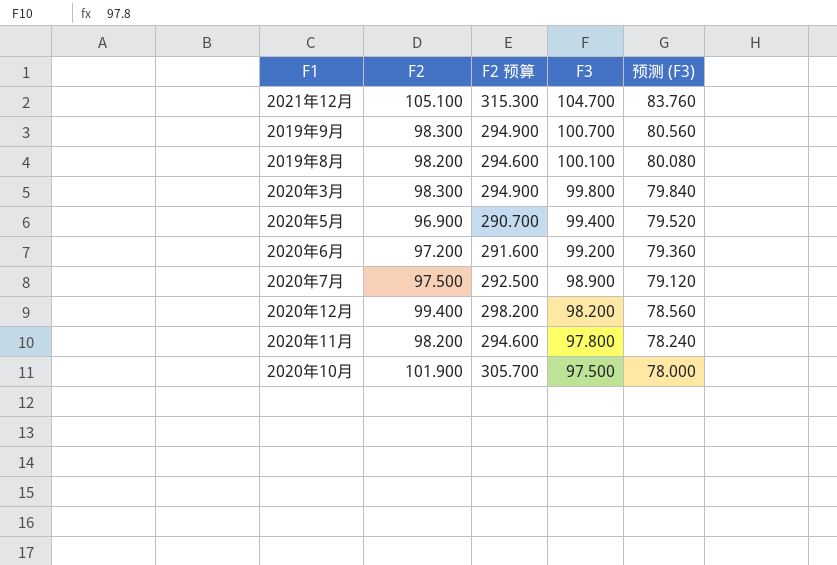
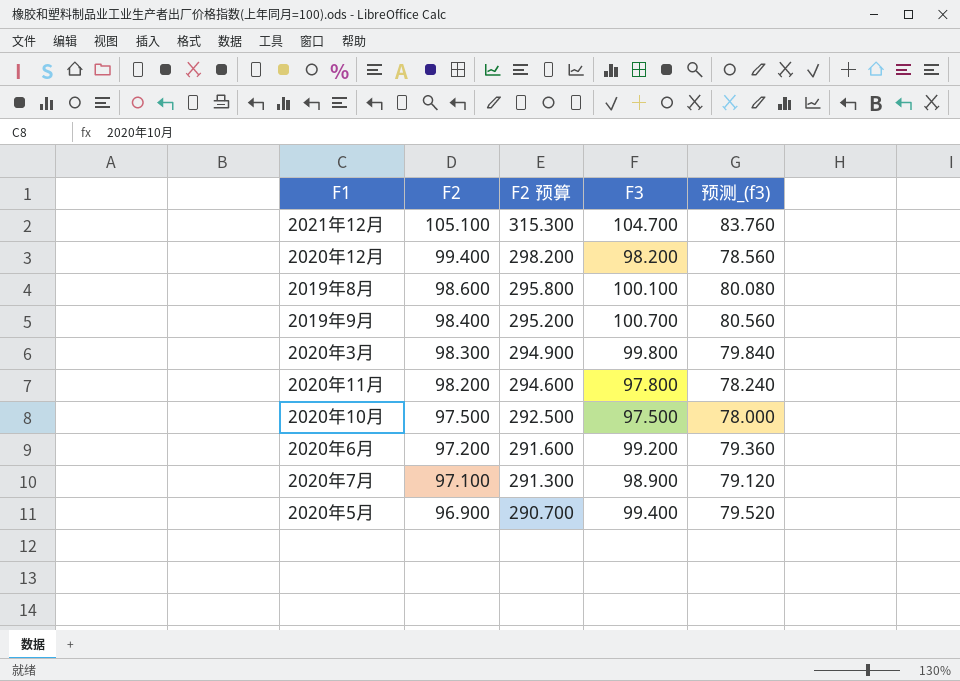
row order: F3 descending -> F2 descending
column name: 预测 (F3) -> 预测_(f3)
2019年8月 | F2: 98.200 -> 98.600
2019年8月 | F2 预算: 294.600 -> 295.800
2019年9月 | F2: 98.300 -> 98.400
2019年9月 | F2 预算: 294.900 -> 295.200
2020年10月 | F2: 101.900 -> 97.500
2020年10月 | F2 预算: 305.700 -> 292.500
2020年7月 | F2: 97.500 -> 97.100
2020年7月 | F2 预算: 292.500 -> 291.300

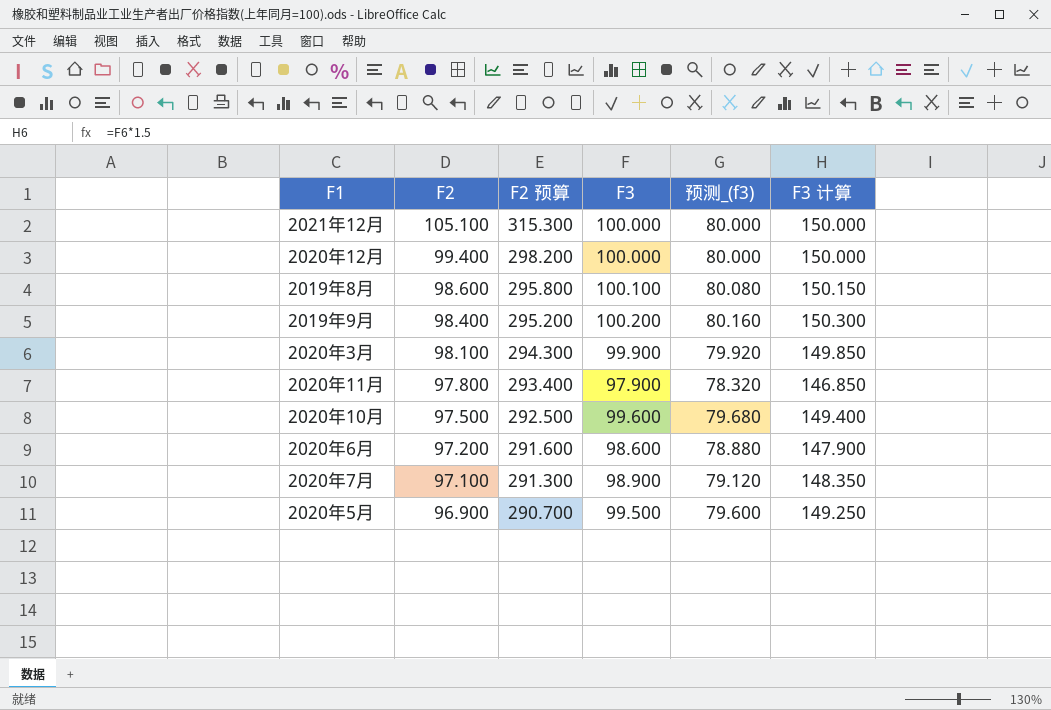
column F3 计算 | formula: none -> [F3] * 1.5
2021年12月 | F3: 104.700 -> 100.000
2021年12月 | 预测_(f3): 83.760 -> 80.000
2020年12月 | F3: 98.200 -> 100.000
2020年12月 | 预测_(f3): 78.560 -> 80.000
2019年9月 | F3: 100.700 -> 100.200
2019年9月 | 预测_(f3): 80.560 -> 80.160
2020年3月 | F2: 98.300 -> 98.100
2020年3月 | F2 预算: 294.900 -> 294.300
2020年3月 | F3: 99.800 -> 99.900
2020年3月 | 预测_(f3): 79.840 -> 79.920
2020年11月 | F2: 98.200 -> 97.800
2020年11月 | F2 预算: 294.600 -> 293.400
2020年11月 | F3: 97.800 -> 97.900
2020年11月 | 预测_(f3): 78.240 -> 78.320
2020年10月 | F3: 97.500 -> 99.600
2020年10月 | 预测_(f3): 78.000 -> 79.680
2020年6月 | F3: 99.200 -> 98.600
2020年6月 | 预测_(f3): 79.360 -> 78.880
2020年5月 | F3: 99.400 -> 99.500
2020年5月 | 预测_(f3): 79.520 -> 79.600

